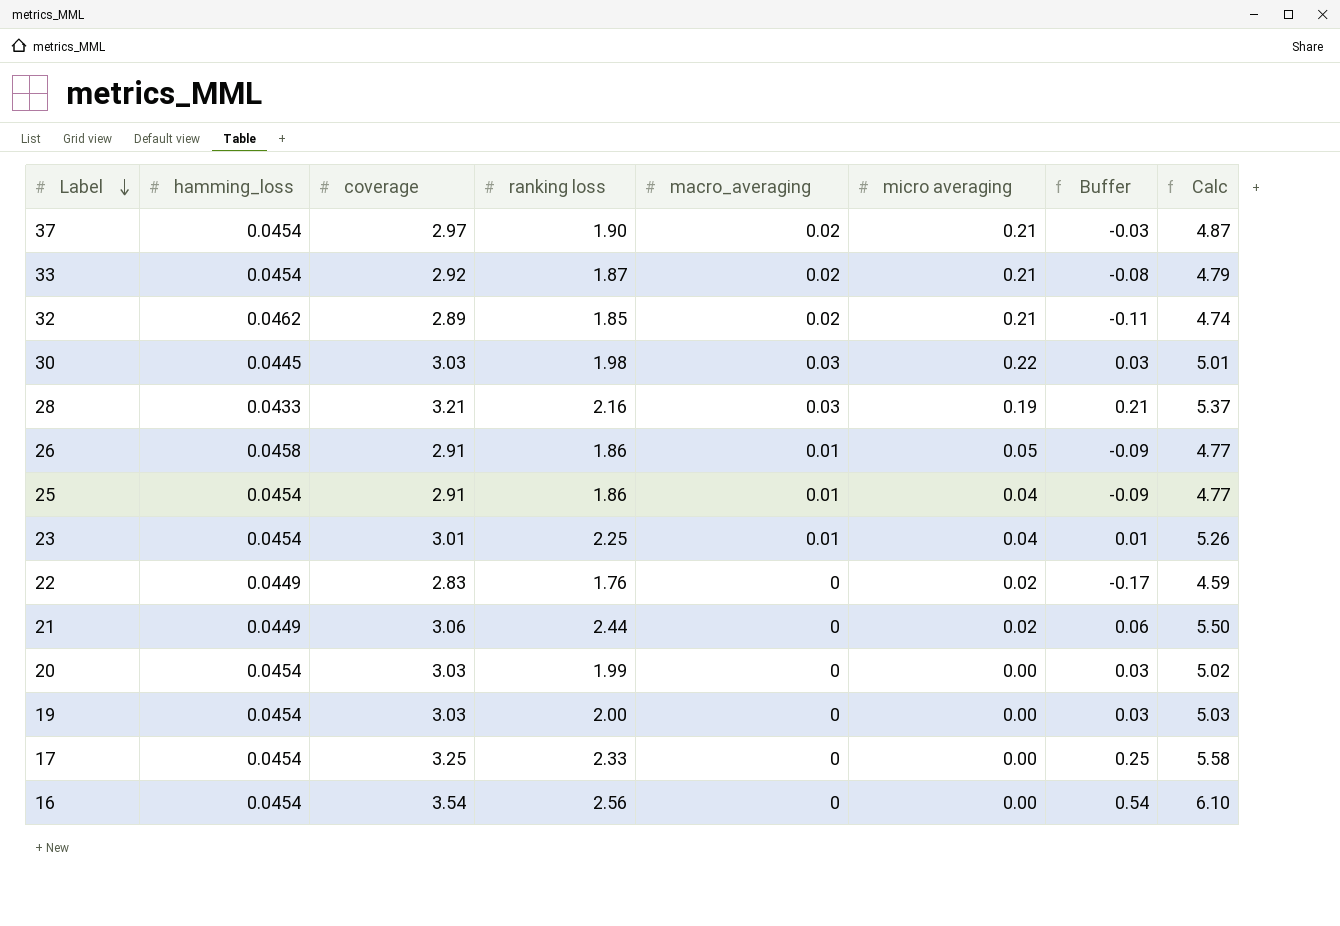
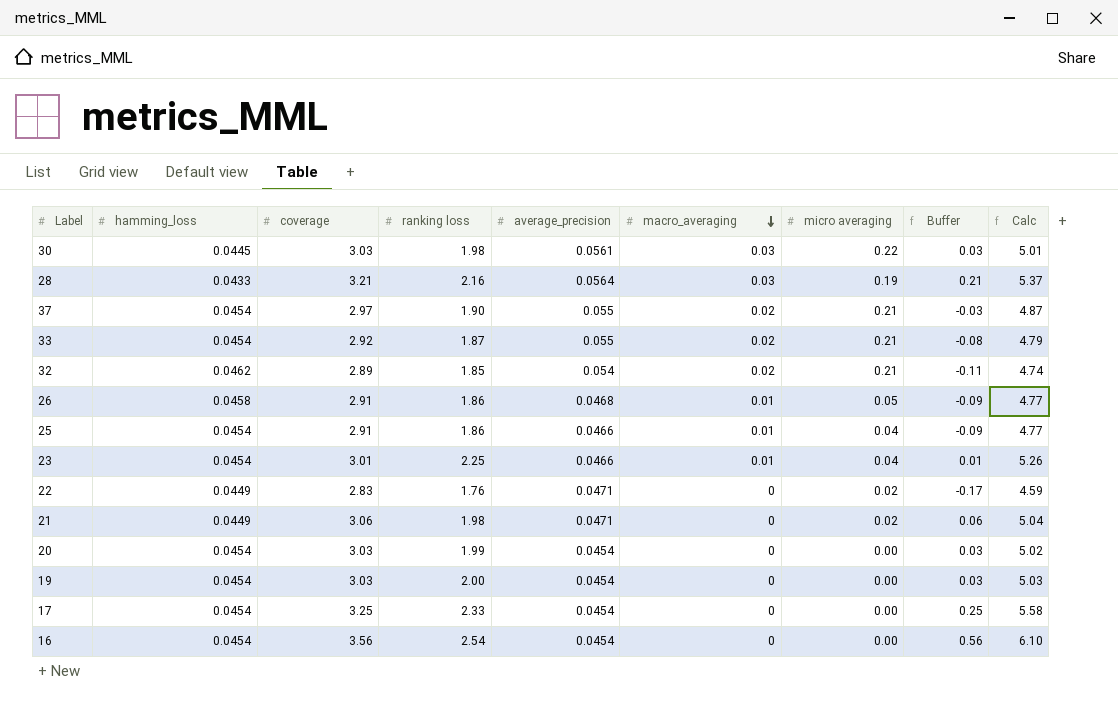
row order: Label descending -> macro_averaging descending
column average_precision | position: none -> 5
21 | ranking loss: 2.44 -> 1.98
21 | Calc: 5.50 -> 5.04
16 | coverage: 3.54 -> 3.56
16 | ranking loss: 2.56 -> 2.54
16 | Buffer: 0.54 -> 0.56

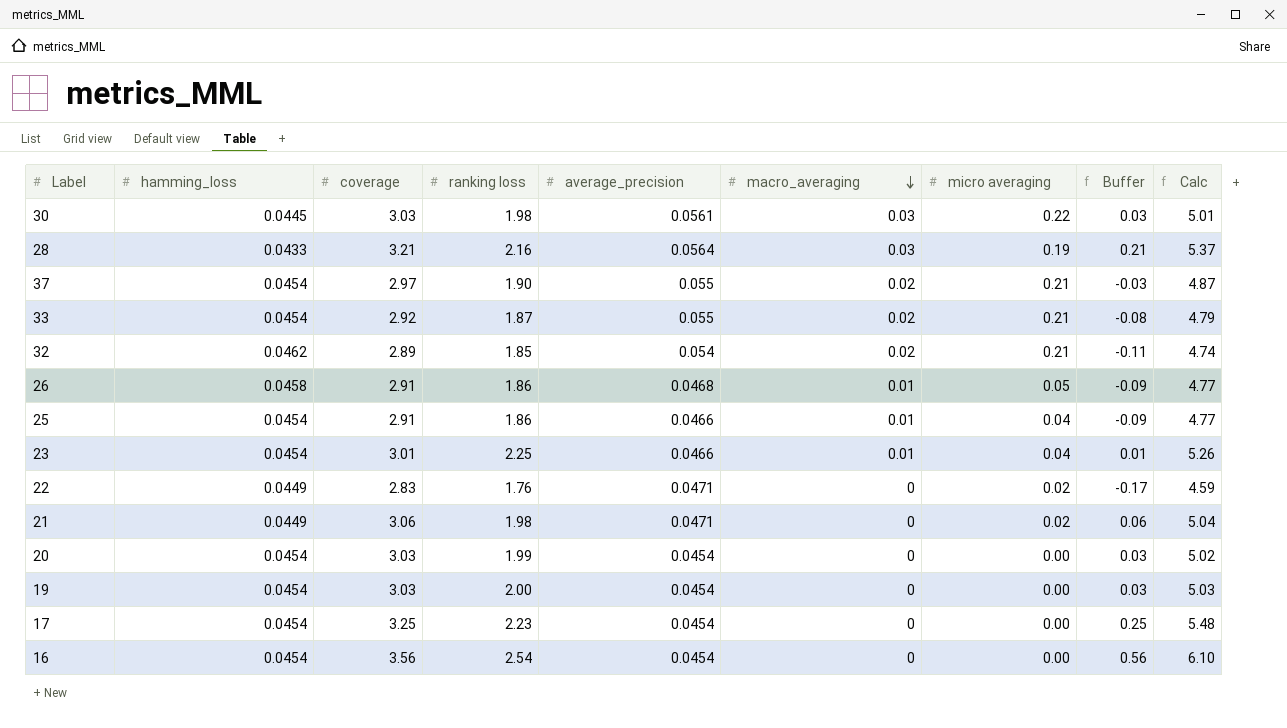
17 | ranking loss: 2.33 -> 2.23
17 | Calc: 5.58 -> 5.48

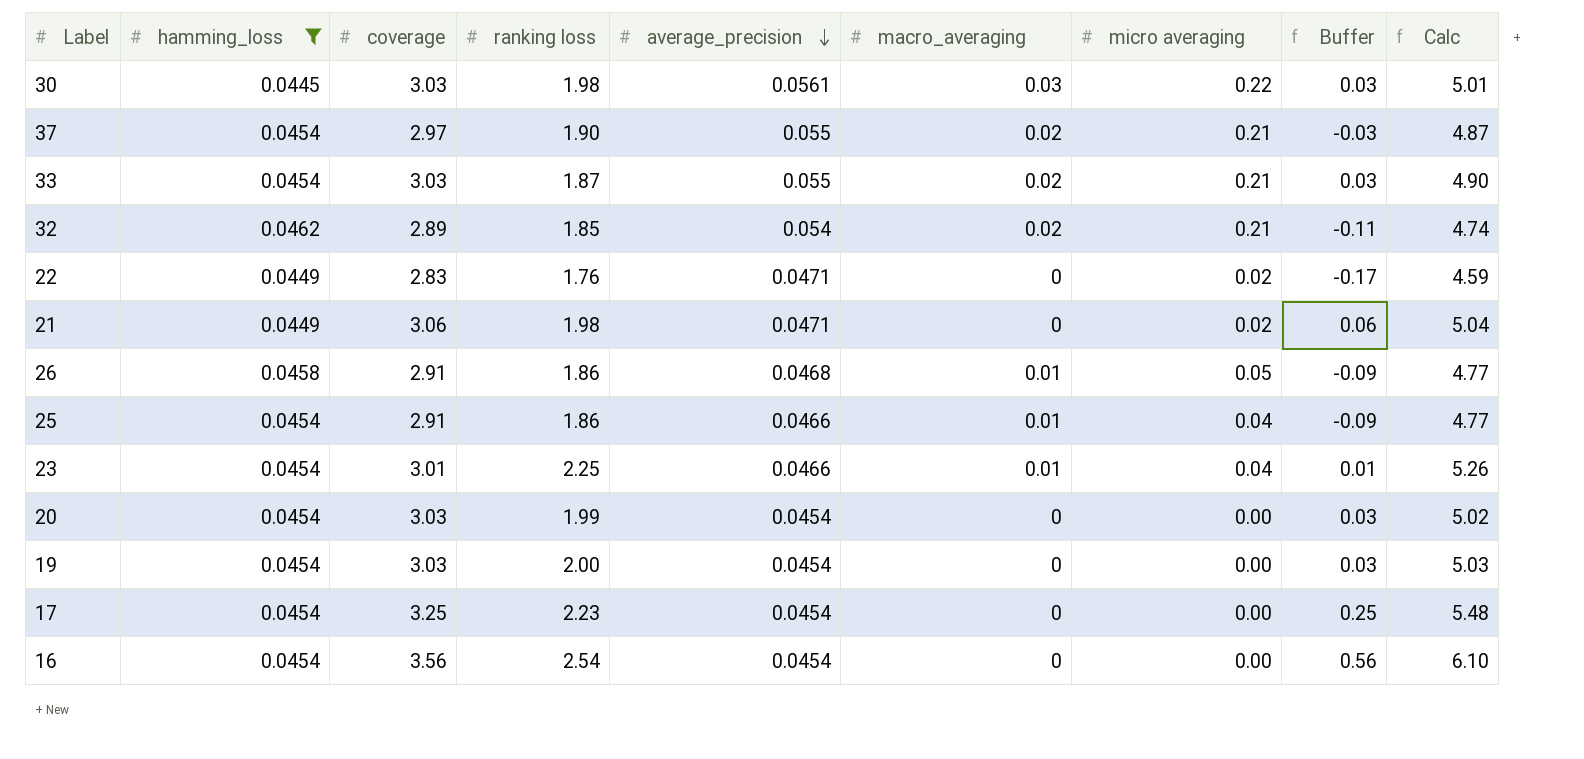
filter: none -> hamming_loss != 0.0433
row order: macro_averaging descending -> average_precision descending
33 | coverage: 2.92 -> 3.03
33 | Buffer: -0.08 -> 0.03
33 | Calc: 4.79 -> 4.90

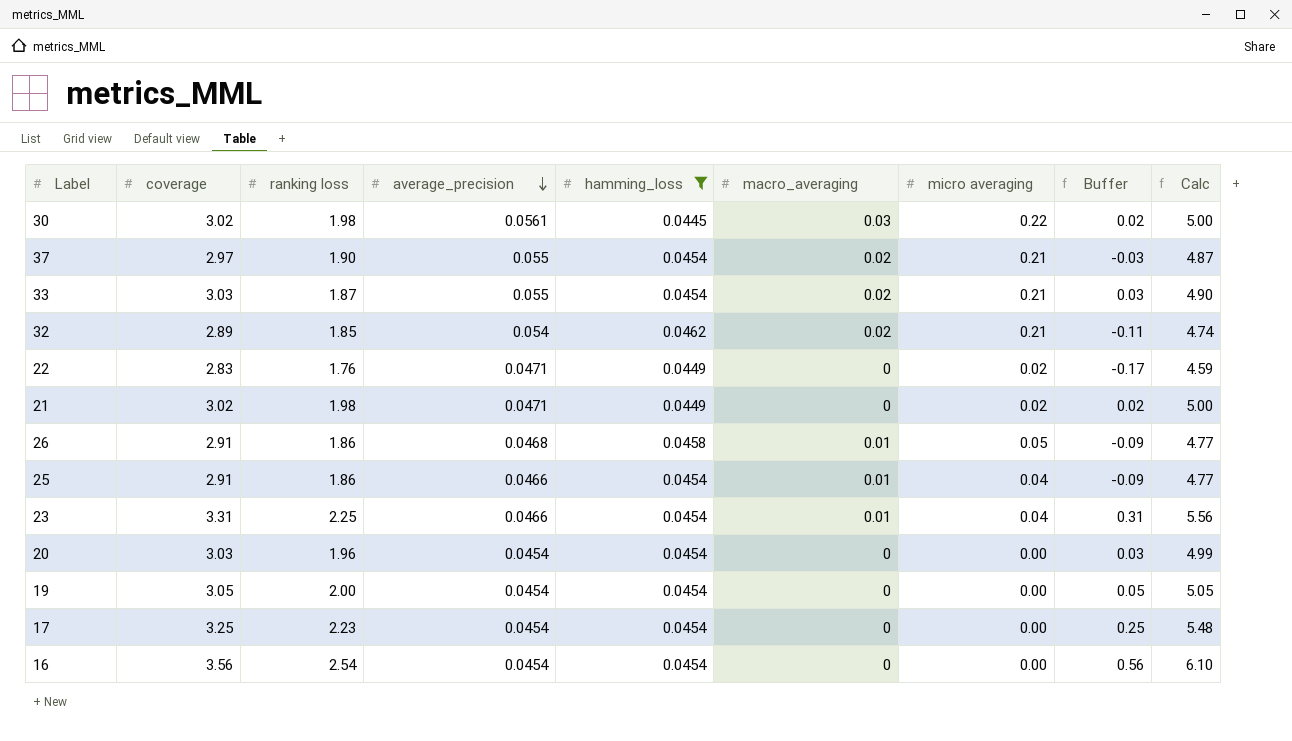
column hamming_loss | position: 2 -> 5
30 | coverage: 3.03 -> 3.02
30 | Buffer: 0.03 -> 0.02
30 | Calc: 5.01 -> 5.00
21 | coverage: 3.06 -> 3.02
21 | Buffer: 0.06 -> 0.02
21 | Calc: 5.04 -> 5.00
23 | coverage: 3.01 -> 3.31
23 | Buffer: 0.01 -> 0.31
23 | Calc: 5.26 -> 5.56
20 | ranking loss: 1.99 -> 1.96
20 | Calc: 5.02 -> 4.99
19 | coverage: 3.03 -> 3.05
19 | Buffer: 0.03 -> 0.05
19 | Calc: 5.03 -> 5.05

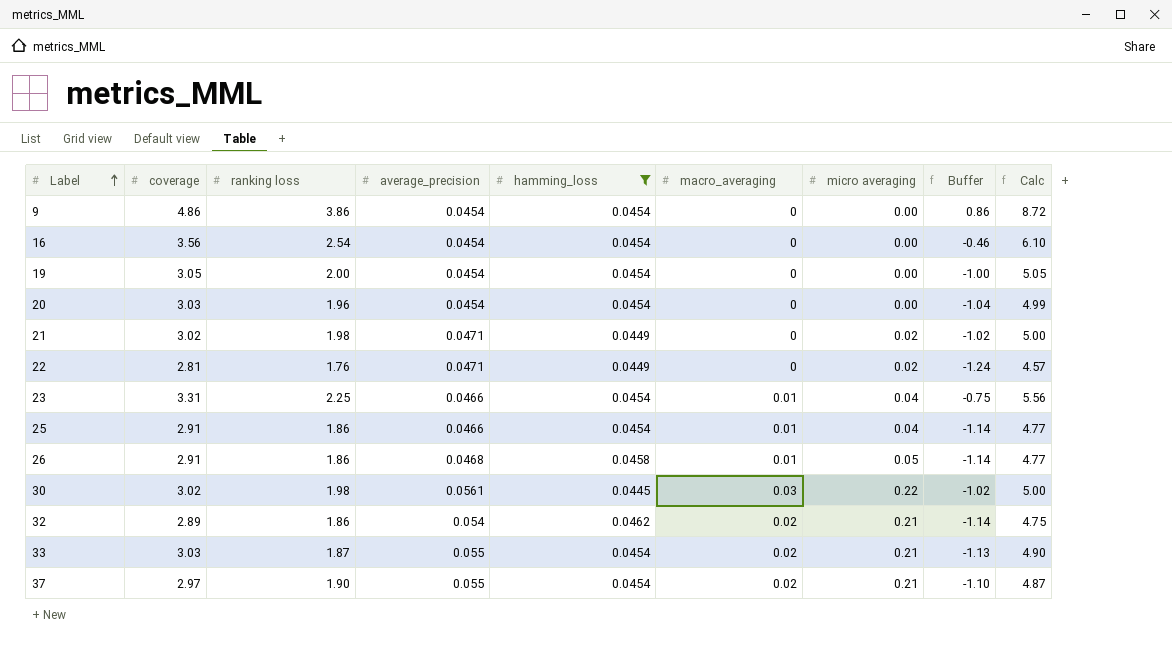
row order: average_precision descending -> Label ascending
column Buffer | formula: [coverage] - 3 -> [ranking loss] - 3
row 17: 3.25 | 2.23 | 0.0454 | 0.0454 | 0 | 0.00 | 0.25 | 5.48 -> none
row 9: none -> 4.86 | 3.86 | 0.0454 | 0.0454 | 0 | 0.00 | 0.86 | 8.72
22 | coverage: 2.83 -> 2.81
22 | Calc: 4.59 -> 4.57
32 | ranking loss: 1.85 -> 1.86
32 | Calc: 4.74 -> 4.75

